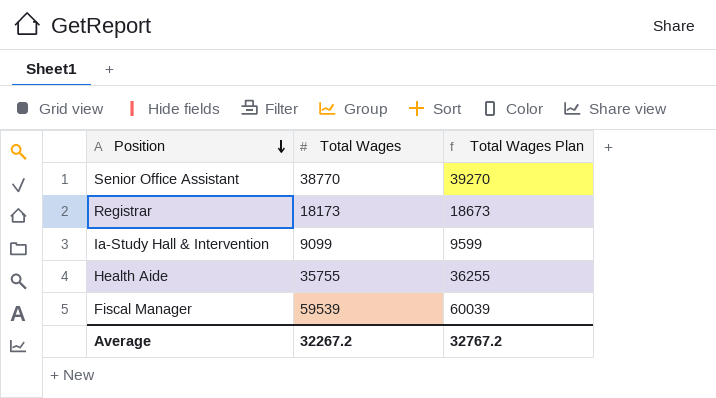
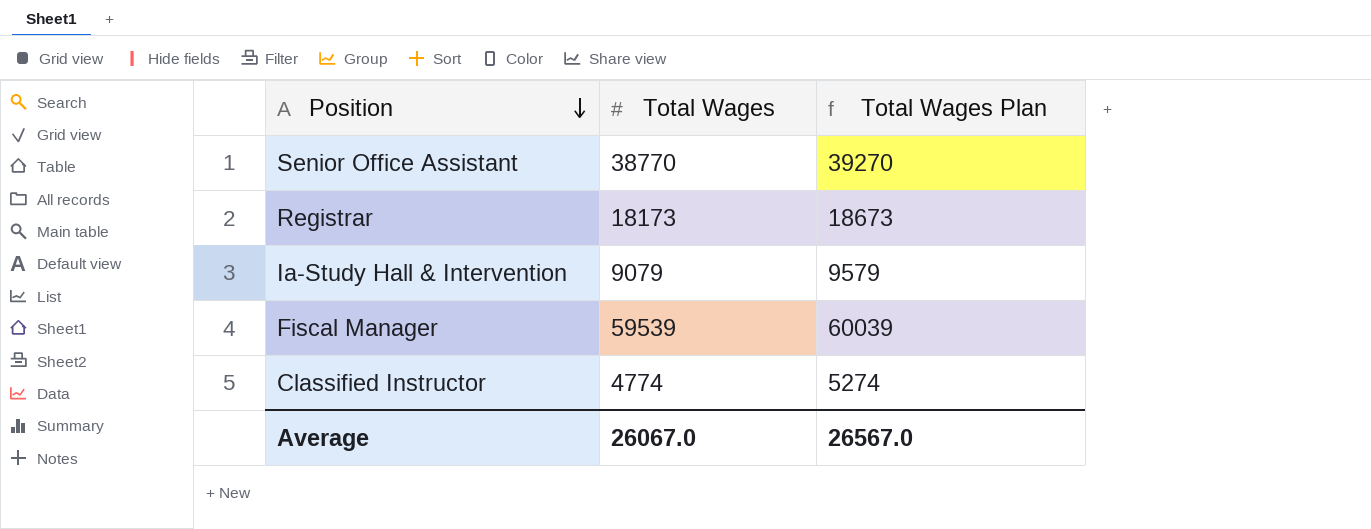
row Health Aide: 35755 | 36255 -> none
Ia-Study Hall & Intervention | Total Wages: 9099 -> 9079
Ia-Study Hall & Intervention | Total Wages Plan: 9599 -> 9579
row Classified Instructor: none -> 4774 | 5274
Average | Total Wages: 32267.2 -> 26067.0
Average | Total Wages Plan: 32767.2 -> 26567.0

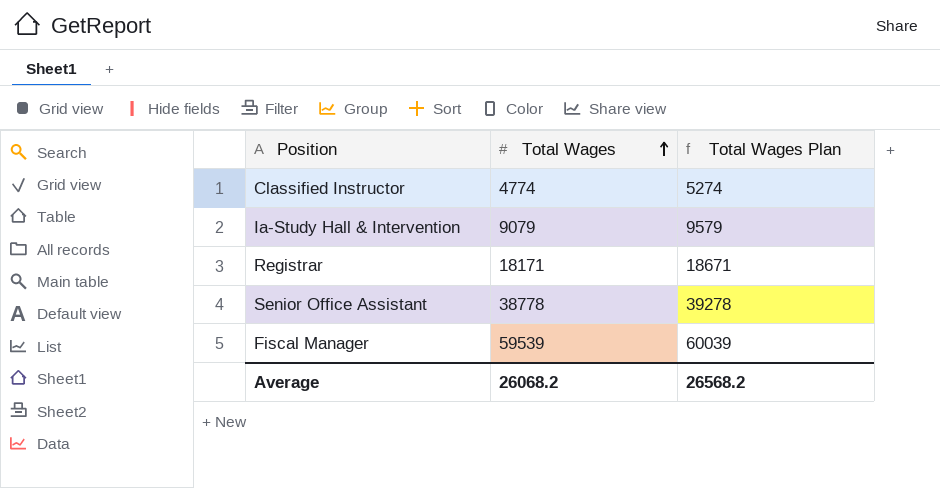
row order: Position descending -> Total Wages ascending
Registrar | Total Wages: 18173 -> 18171
Registrar | Total Wages Plan: 18673 -> 18671
Senior Office Assistant | Total Wages: 38770 -> 38778
Senior Office Assistant | Total Wages Plan: 39270 -> 39278
Average | Total Wages: 26067.0 -> 26068.2
Average | Total Wages Plan: 26567.0 -> 26568.2

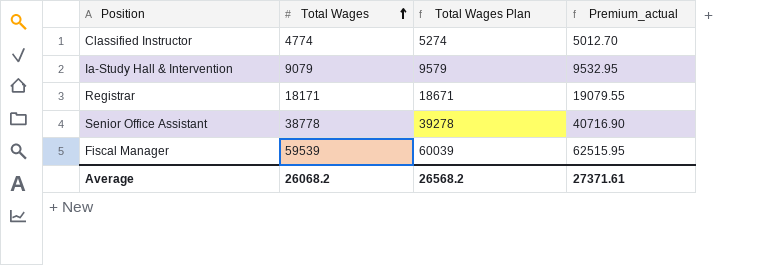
column Premium_actual | formula: none -> [Total Wages] * 1.05

